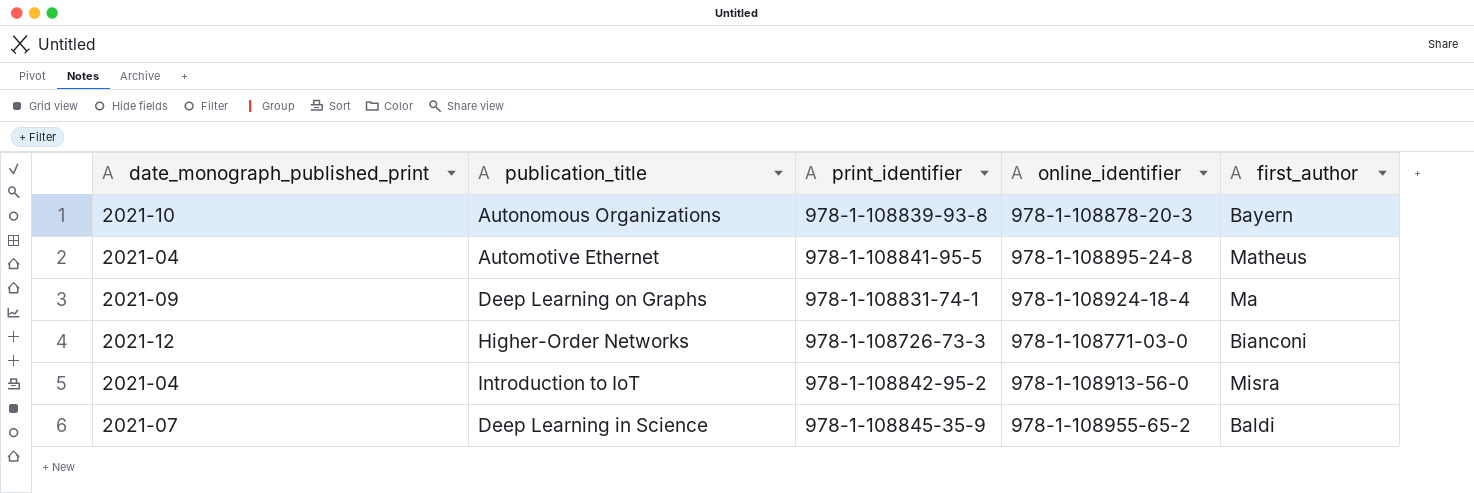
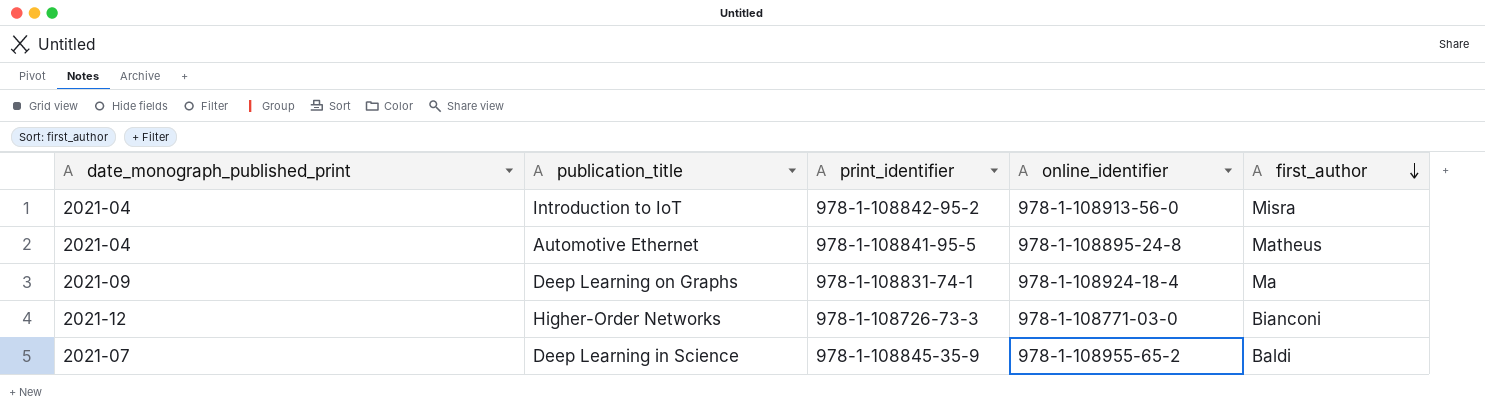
row order: none -> first_author descending
row Autonomous Organizations: 2021-10 | 978-1-108839-93-8 | 978-1-108878-20-3 | Bayern -> none

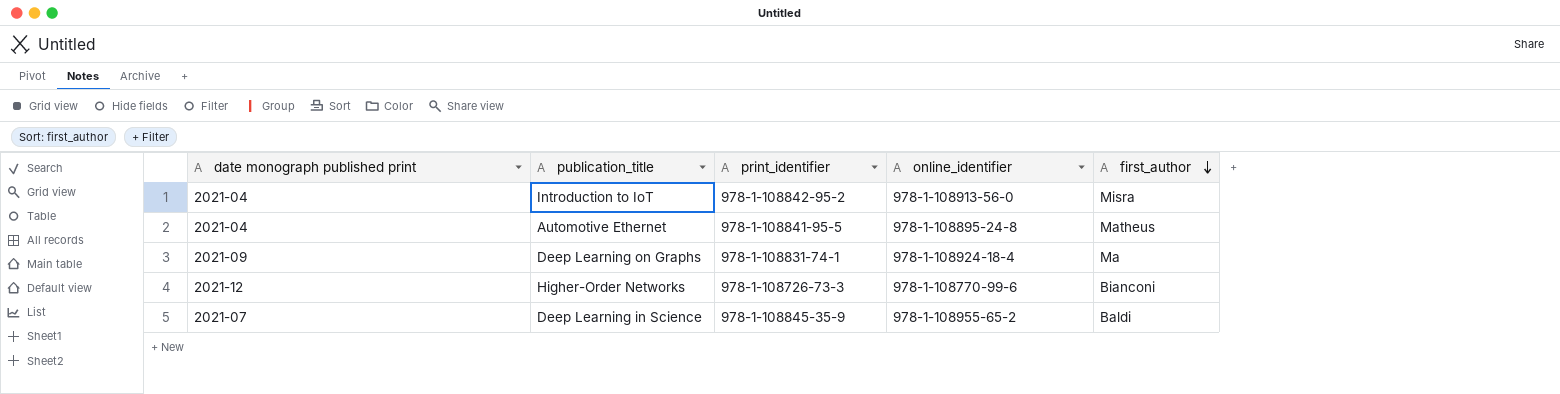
column name: date_monograph_published_print -> date monograph published print
Higher-Order Networks | online_identifier: 978-1-108771-03-0 -> 978-1-108770-99-6

